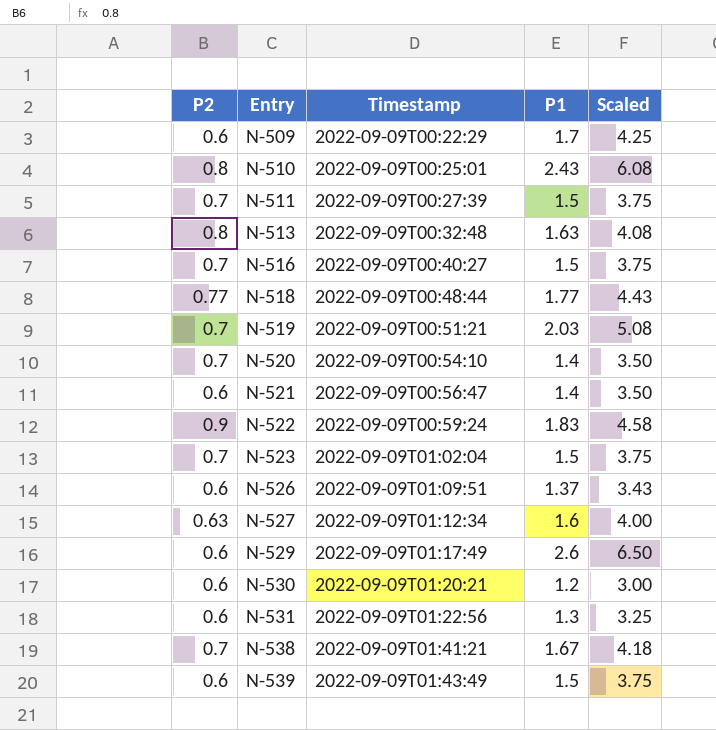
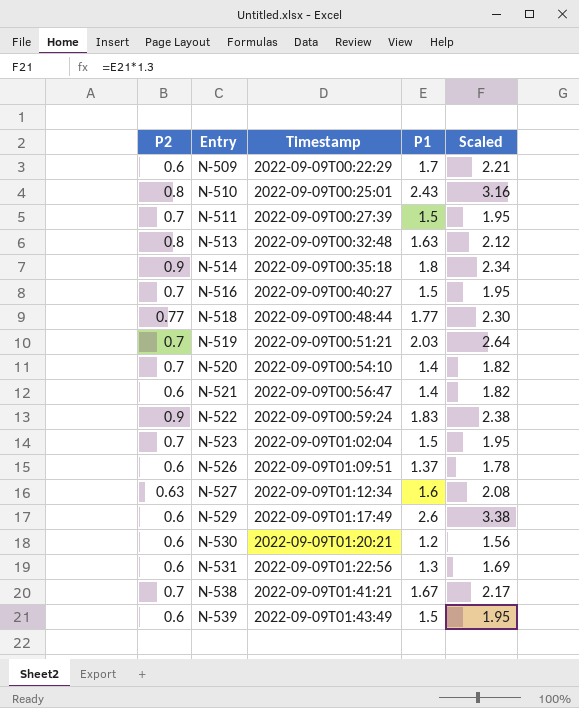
column Scaled | formula: [P1] * 2.5 -> [P1] * 1.3
row N-514: none -> 0.9 | 2022-09-09T00:35:18 | 1.8 | 2.34

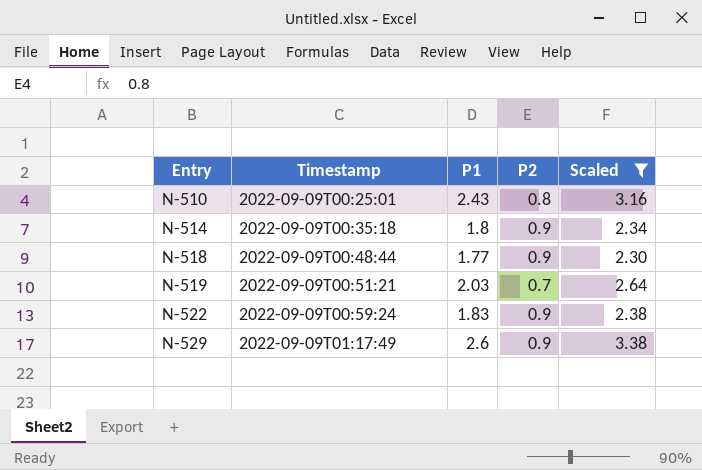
filter: none -> Scaled >= 2.30
column P2 | position: 1 -> 4
N-518 | P2: 0.77 -> 0.9
N-529 | P2: 0.6 -> 0.9

